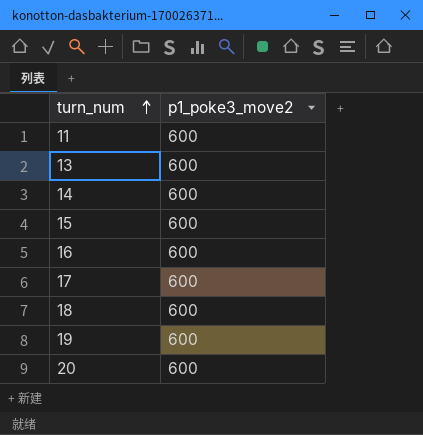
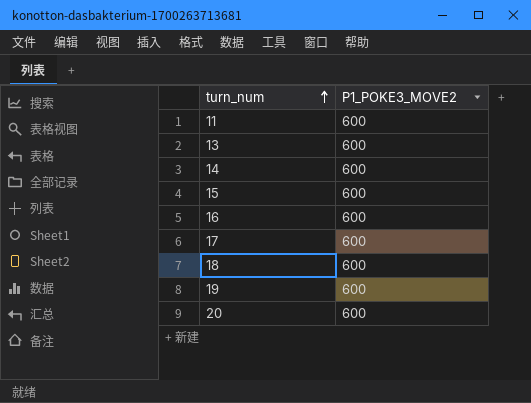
column name: p1_poke3_move2 -> P1_POKE3_MOVE2

